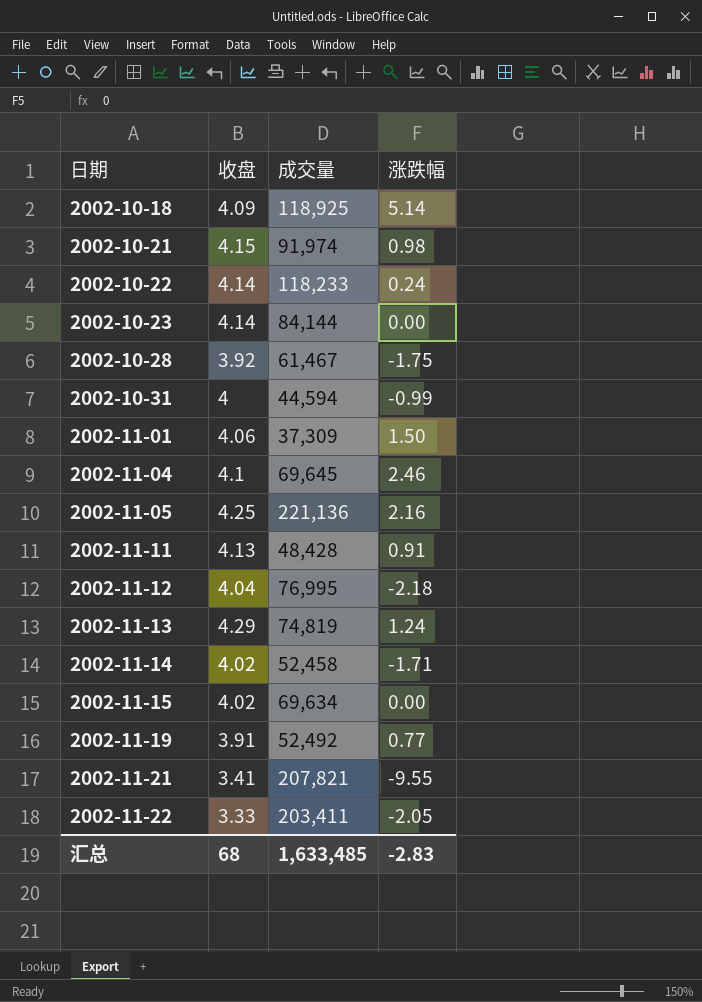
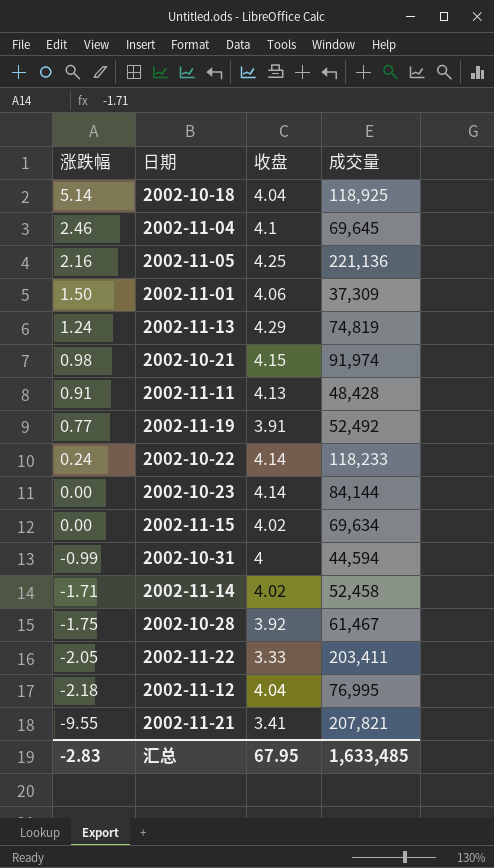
row order: 日期 ascending -> 涨跌幅 descending
column 涨跌幅 | position: 4 -> 1
2002-10-18 | 收盘: 4.09 -> 4.04
汇总 | 收盘: 68 -> 67.95

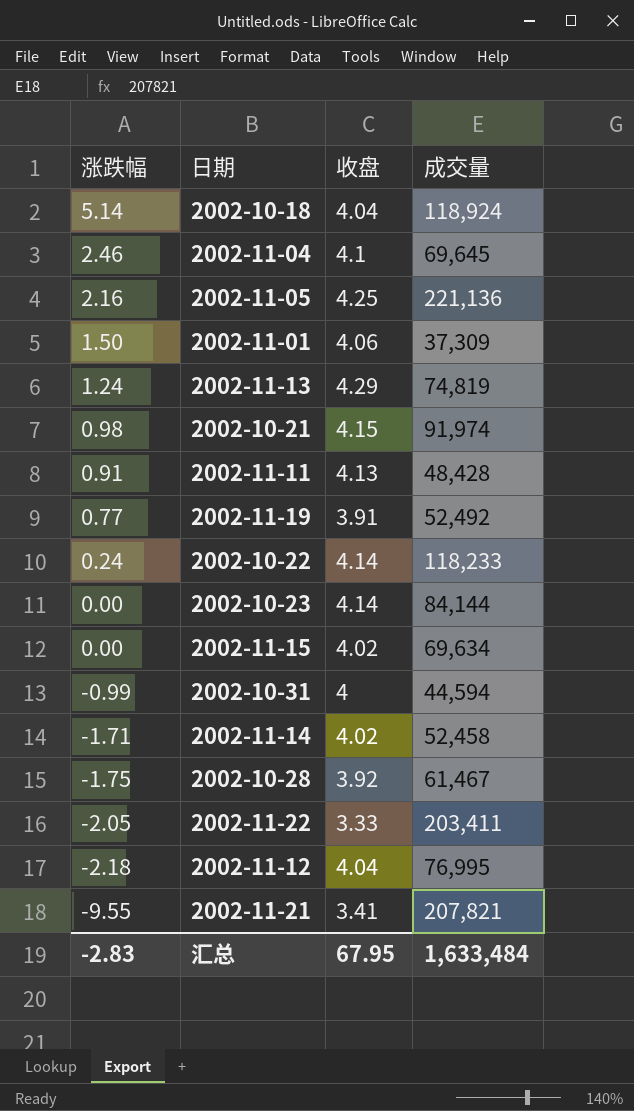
2002-10-18 | 成交量: 118,925 -> 118,924
汇总 | 成交量: 1,633,485 -> 1,633,484

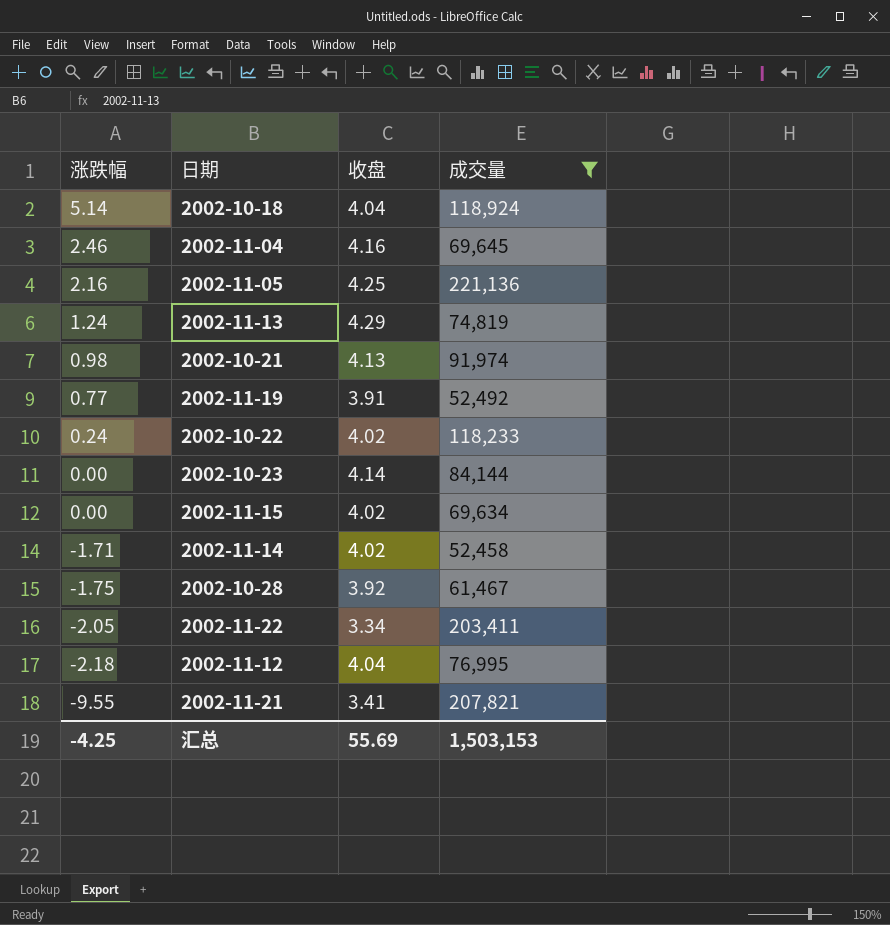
filter: none -> 成交量 >= 52,458
2002-11-04 | 收盘: 4.1 -> 4.16
2002-10-21 | 收盘: 4.15 -> 4.13
2002-10-22 | 收盘: 4.14 -> 4.02
2002-11-22 | 收盘: 3.33 -> 3.34
汇总 | 涨跌幅: -2.83 -> -4.25
汇总 | 收盘: 67.95 -> 55.69
汇总 | 成交量: 1,633,484 -> 1,503,153

